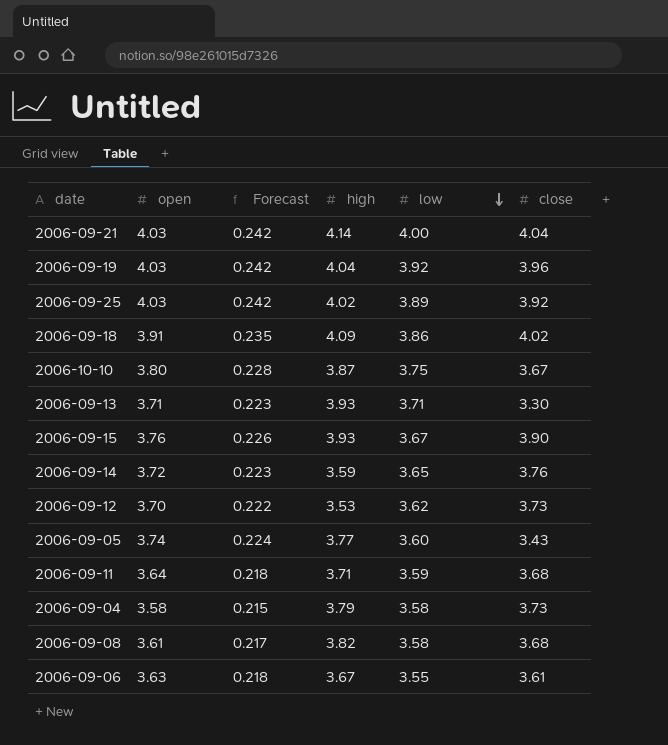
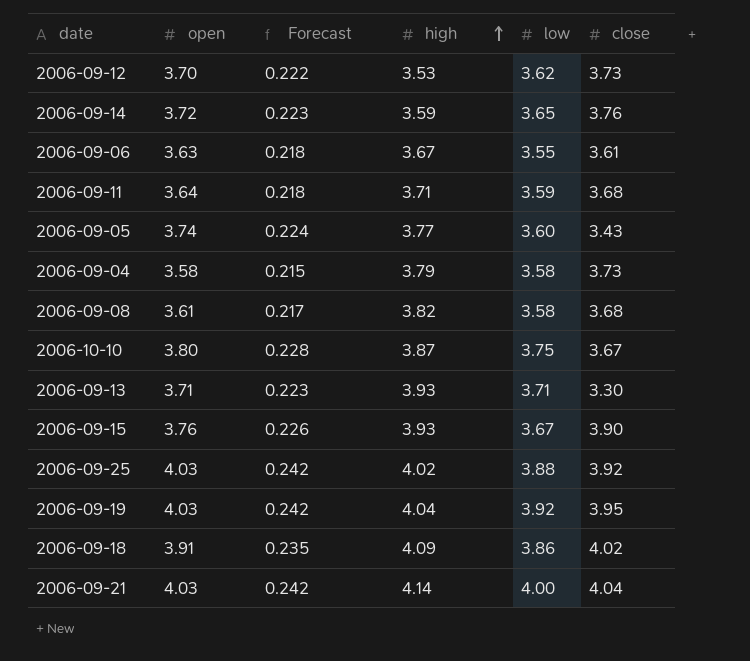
row order: low descending -> high ascending
2006-09-25 | low: 3.89 -> 3.88
2006-09-19 | close: 3.96 -> 3.95

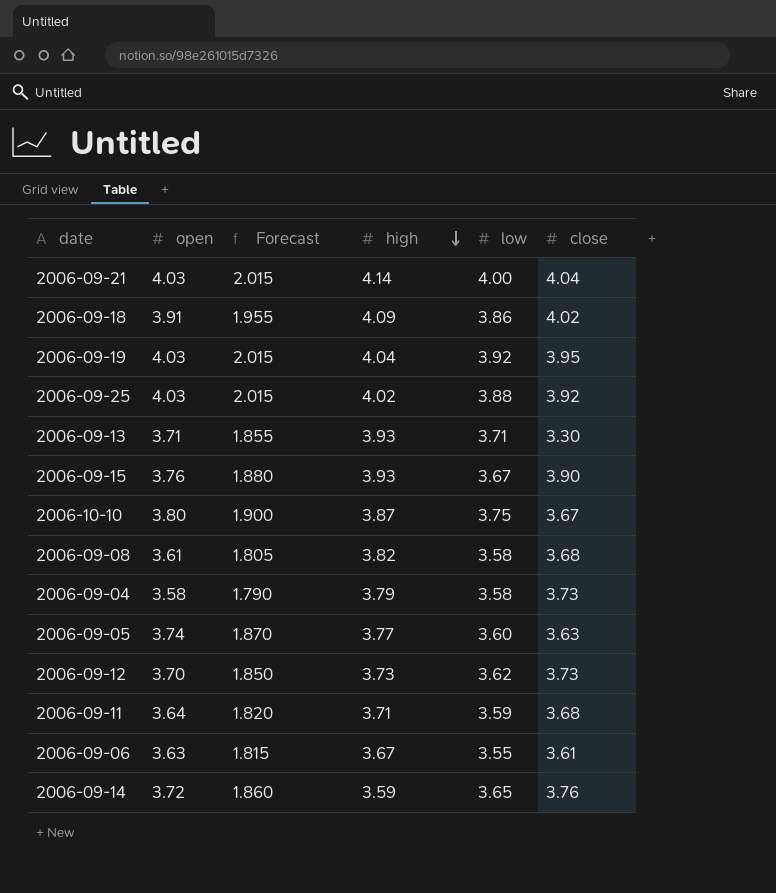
row order: high ascending -> high descending
column Forecast | formula: [open] * 0.06 -> [open] * 0.5
2006-09-05 | close: 3.43 -> 3.63
2006-09-12 | high: 3.53 -> 3.73

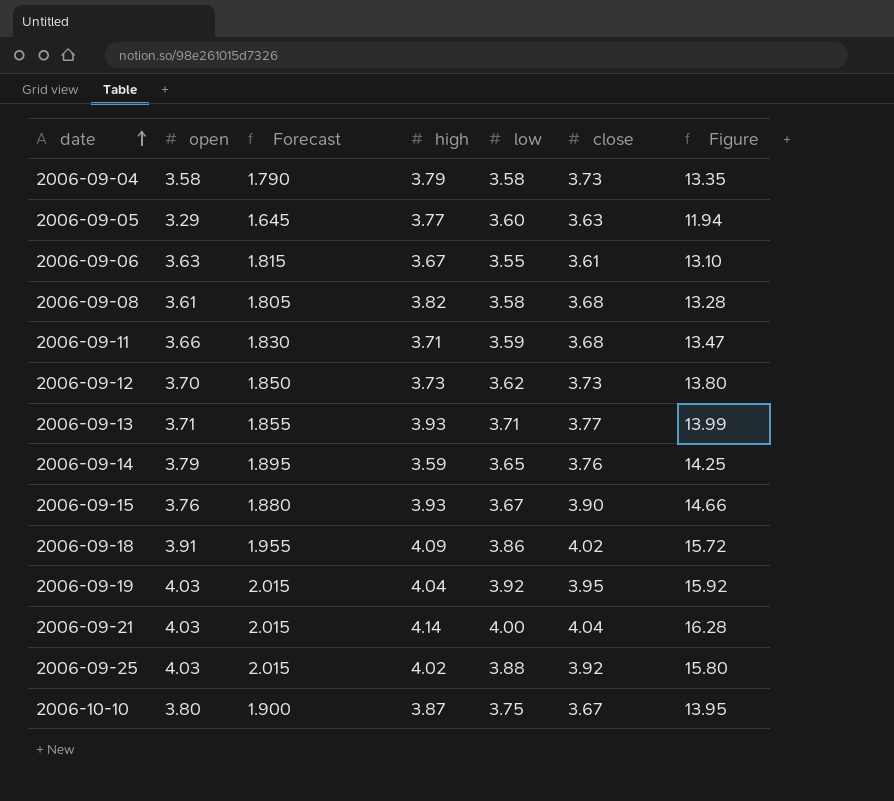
row order: high descending -> date ascending
column Figure | formula: none -> [open] * [close]
2006-09-05 | open: 3.74 -> 3.29
2006-09-05 | Forecast: 1.870 -> 1.645
2006-09-11 | open: 3.64 -> 3.66
2006-09-11 | Forecast: 1.820 -> 1.830
2006-09-13 | close: 3.30 -> 3.77
2006-09-14 | open: 3.72 -> 3.79
2006-09-14 | Forecast: 1.860 -> 1.895

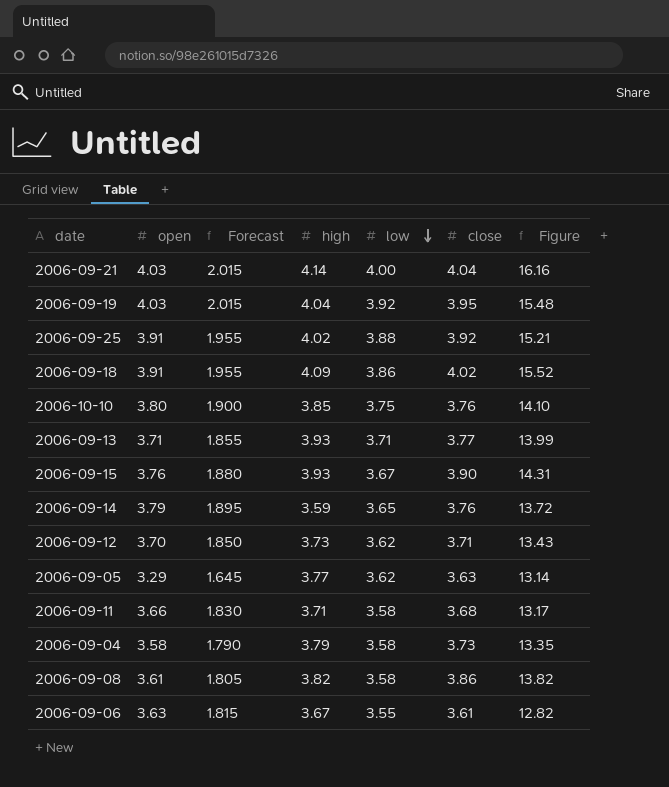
row order: date ascending -> low descending
column Figure | formula: [open] * [close] -> [low] * [close]
2006-09-25 | open: 4.03 -> 3.91
2006-09-25 | Forecast: 2.015 -> 1.955
2006-10-10 | high: 3.87 -> 3.85
2006-10-10 | close: 3.67 -> 3.76
2006-09-12 | close: 3.73 -> 3.71
2006-09-05 | low: 3.60 -> 3.62
2006-09-11 | low: 3.59 -> 3.58
2006-09-08 | close: 3.68 -> 3.86

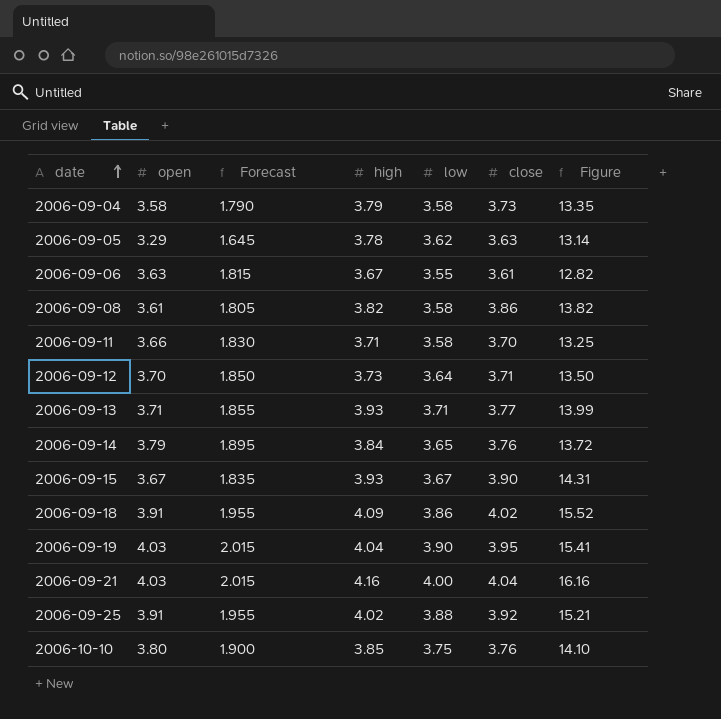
row order: low descending -> date ascending
2006-09-05 | high: 3.77 -> 3.78
2006-09-11 | close: 3.68 -> 3.70
2006-09-11 | Figure: 13.17 -> 13.25
2006-09-12 | low: 3.62 -> 3.64
2006-09-12 | Figure: 13.43 -> 13.50
2006-09-14 | high: 3.59 -> 3.84
2006-09-15 | open: 3.76 -> 3.67
2006-09-15 | Forecast: 1.880 -> 1.835
2006-09-19 | low: 3.92 -> 3.90
2006-09-19 | Figure: 15.48 -> 15.41
2006-09-21 | high: 4.14 -> 4.16

